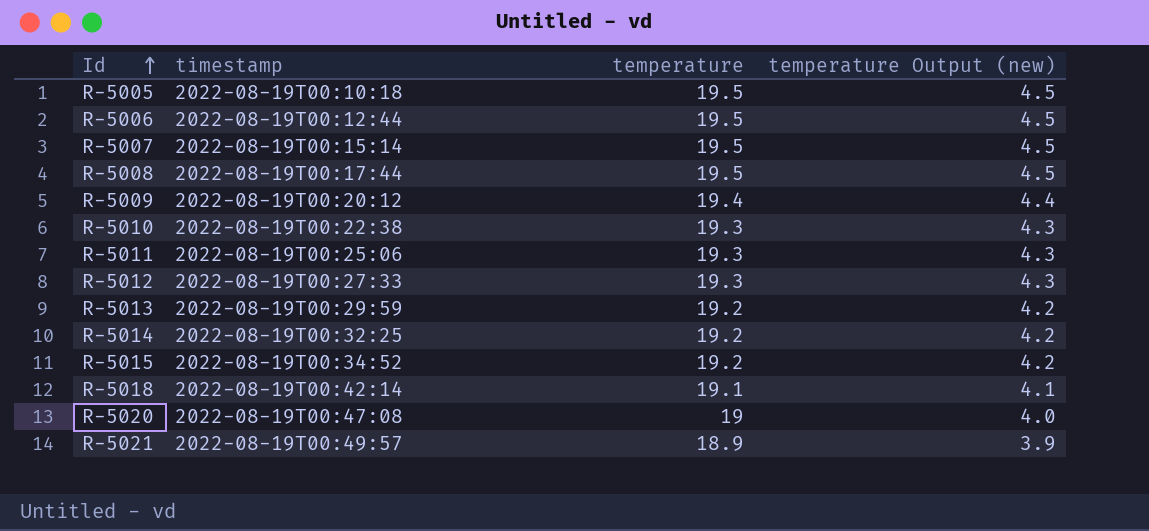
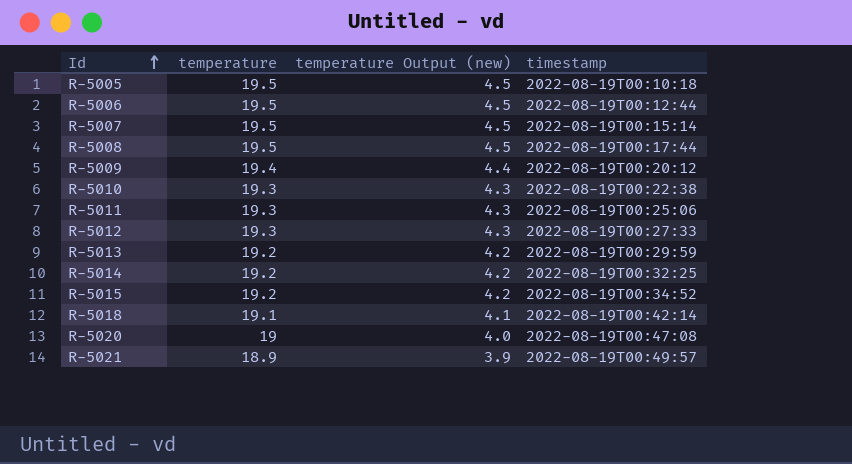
column timestamp | position: 2 -> 4

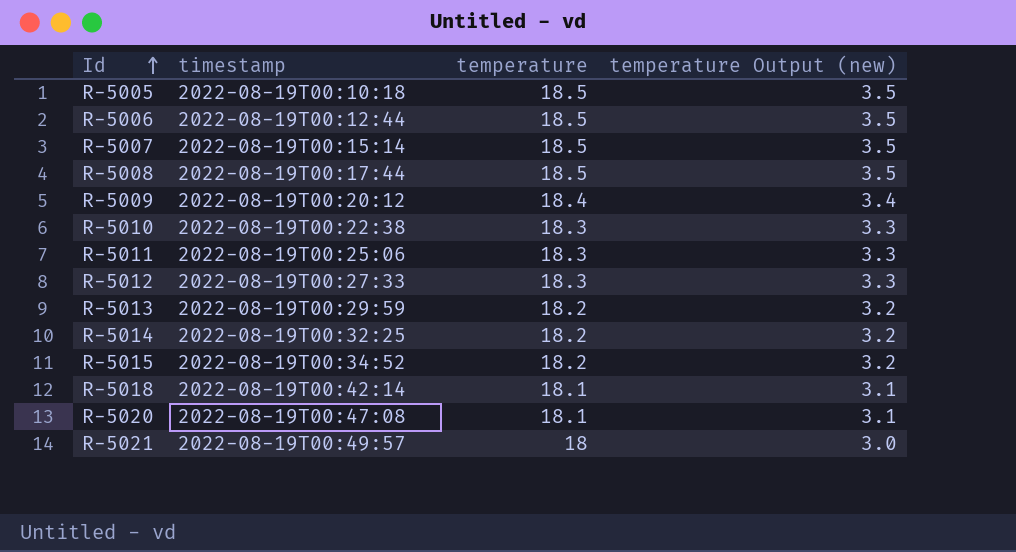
column timestamp | position: 4 -> 2
R-5005 | temperature: 19.5 -> 18.5
R-5005 | temperature Output (new): 4.5 -> 3.5
R-5006 | temperature: 19.5 -> 18.5
R-5006 | temperature Output (new): 4.5 -> 3.5
R-5007 | temperature: 19.5 -> 18.5
R-5007 | temperature Output (new): 4.5 -> 3.5
R-5008 | temperature: 19.5 -> 18.5
R-5008 | temperature Output (new): 4.5 -> 3.5
R-5009 | temperature: 19.4 -> 18.4
R-5009 | temperature Output (new): 4.4 -> 3.4
R-5010 | temperature: 19.3 -> 18.3
R-5010 | temperature Output (new): 4.3 -> 3.3
R-5011 | temperature: 19.3 -> 18.3
R-5011 | temperature Output (new): 4.3 -> 3.3
R-5012 | temperature: 19.3 -> 18.3
R-5012 | temperature Output (new): 4.3 -> 3.3
R-5013 | temperature: 19.2 -> 18.2
R-5013 | temperature Output (new): 4.2 -> 3.2
R-5014 | temperature: 19.2 -> 18.2
R-5014 | temperature Output (new): 4.2 -> 3.2
R-5015 | temperature: 19.2 -> 18.2
R-5015 | temperature Output (new): 4.2 -> 3.2
R-5018 | temperature: 19.1 -> 18.1
R-5018 | temperature Output (new): 4.1 -> 3.1
R-5020 | temperature: 19 -> 18.1
R-5020 | temperature Output (new): 4.0 -> 3.1
R-5021 | temperature: 18.9 -> 18
R-5021 | temperature Output (new): 3.9 -> 3.0

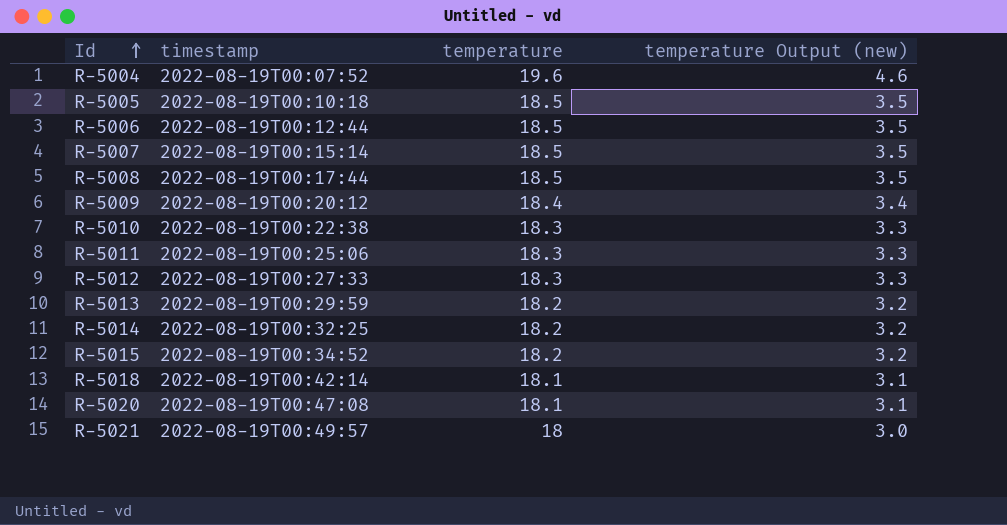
row R-5004: none -> 2022-08-19T00:07:52 | 19.6 | 4.6

